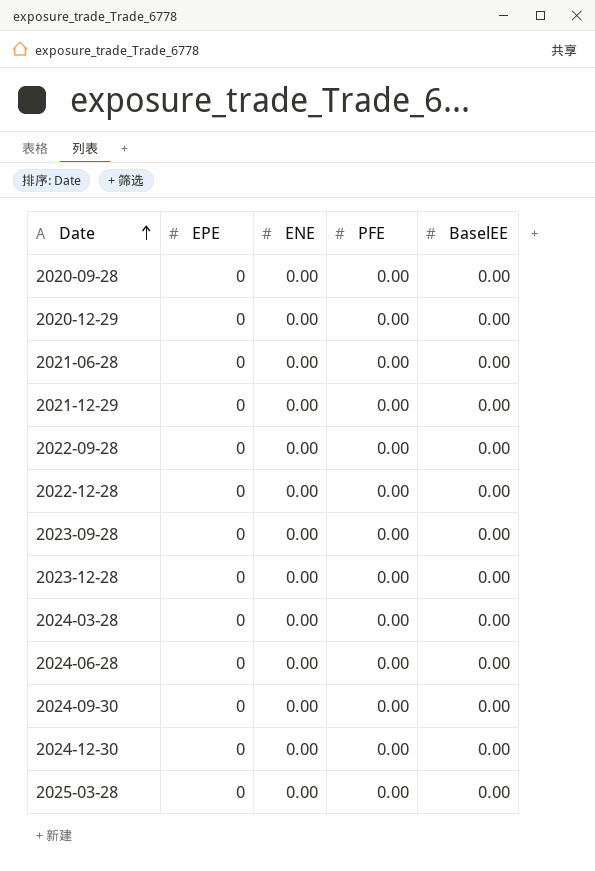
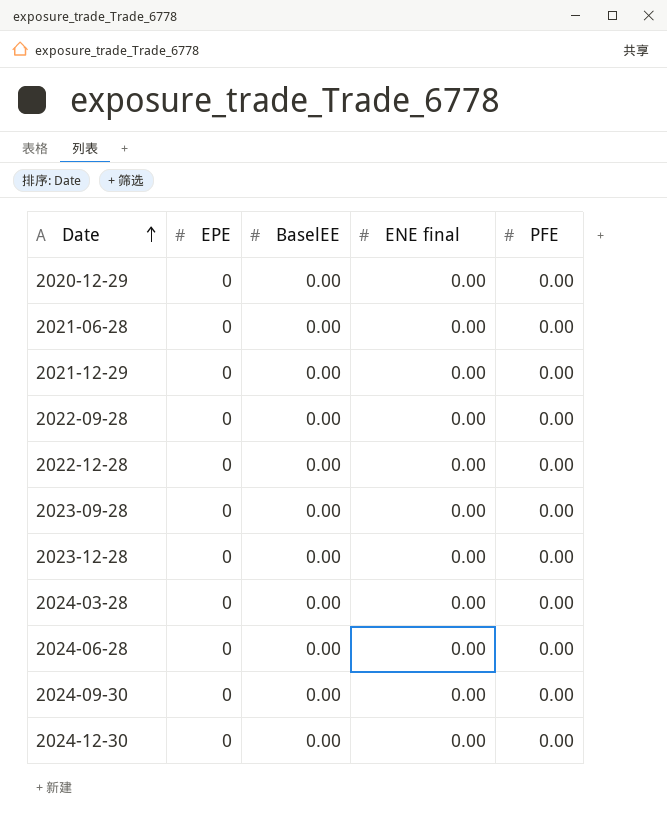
column BaselEE | position: 5 -> 3
column name: ENE -> ENE final
row 2020-09-28: 0 | 0.00 | 0.00 | 0.00 -> none
row 2025-03-28: 0 | 0.00 | 0.00 | 0.00 -> none

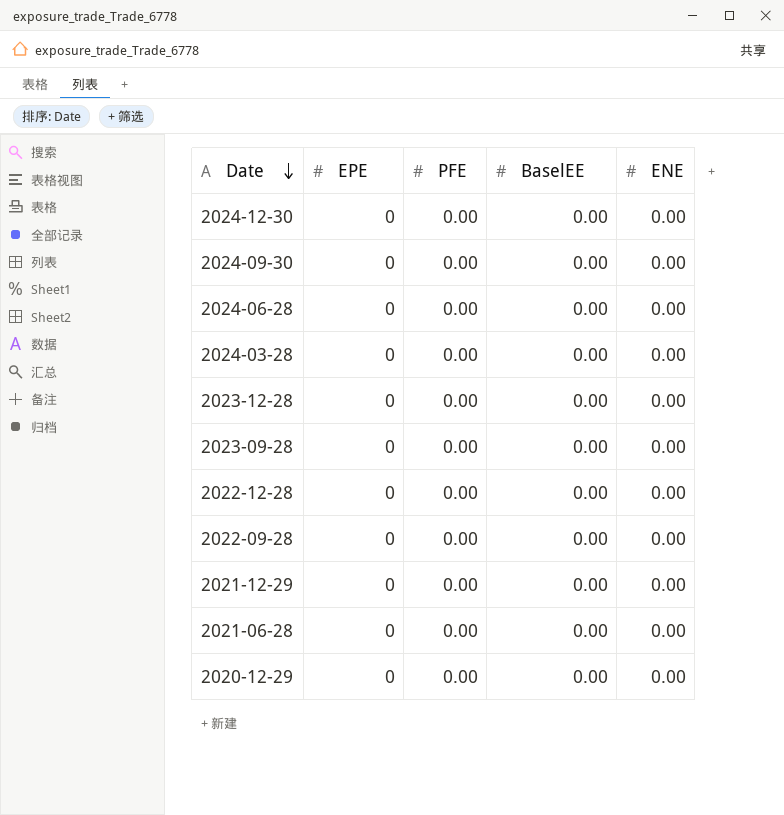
row order: Date ascending -> Date descending
column PFE | position: 5 -> 3
column name: ENE final -> ENE

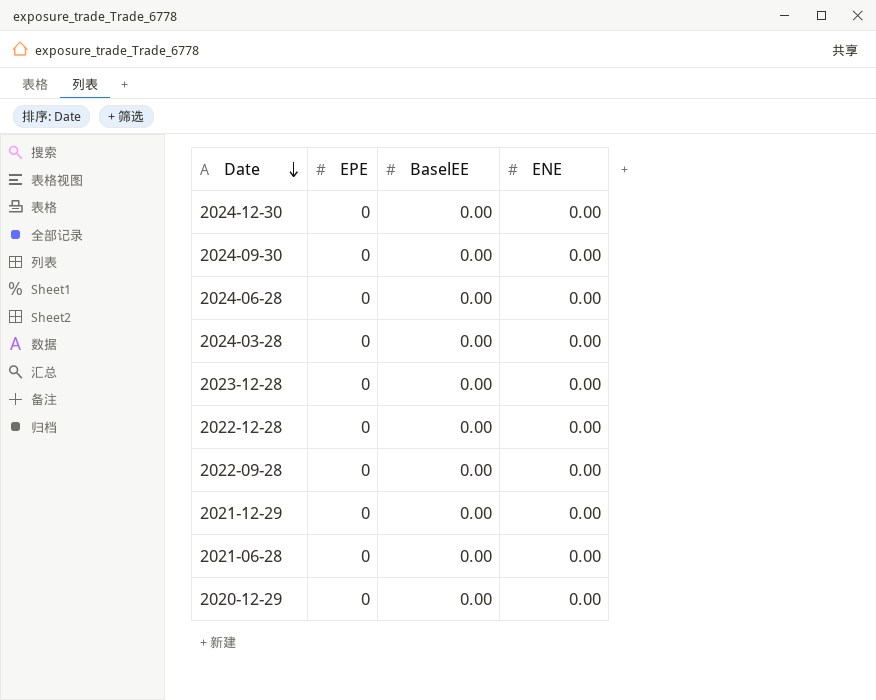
column PFE | position: 3 -> none
row 2023-09-28: 0 | 0.00 | 0.00 | 0.00 -> none

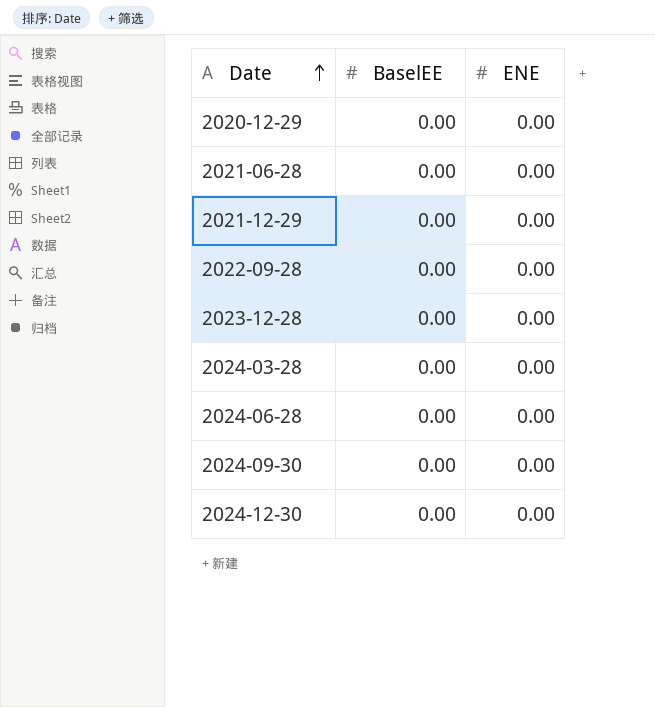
row order: Date descending -> Date ascending
column EPE | position: 2 -> none
row 2022-12-28: 0 | 0.00 | 0.00 -> none

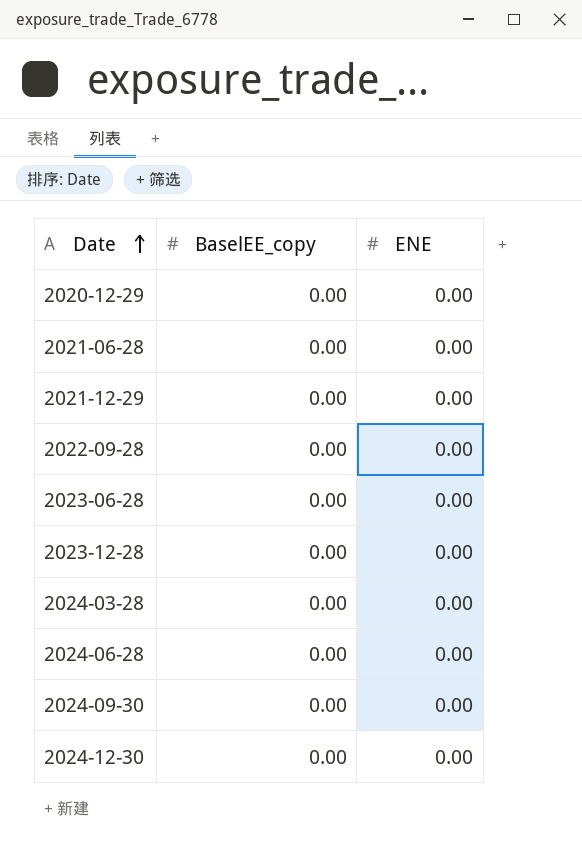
column name: BaselEE -> BaselEE_copy
row 2023-06-28: none -> 0.00 | 0.00

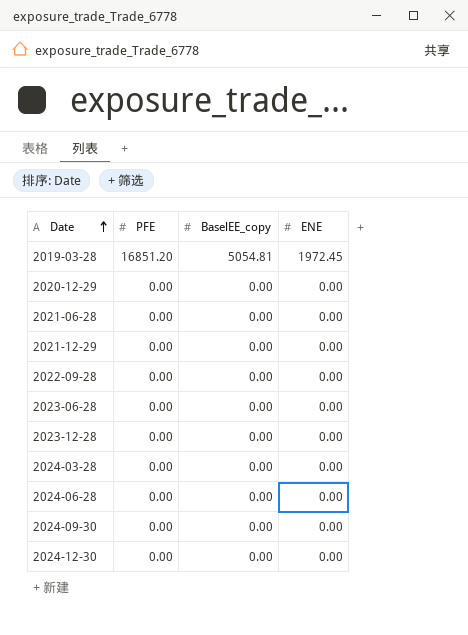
column PFE | position: none -> 2
row 2019-03-28: none -> 16851.20 | 5054.81 | 1972.45

